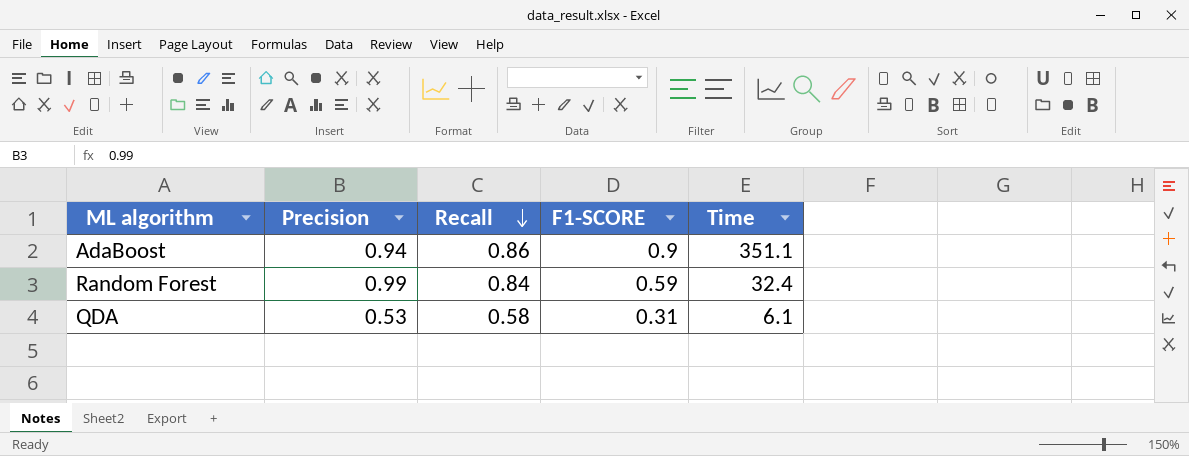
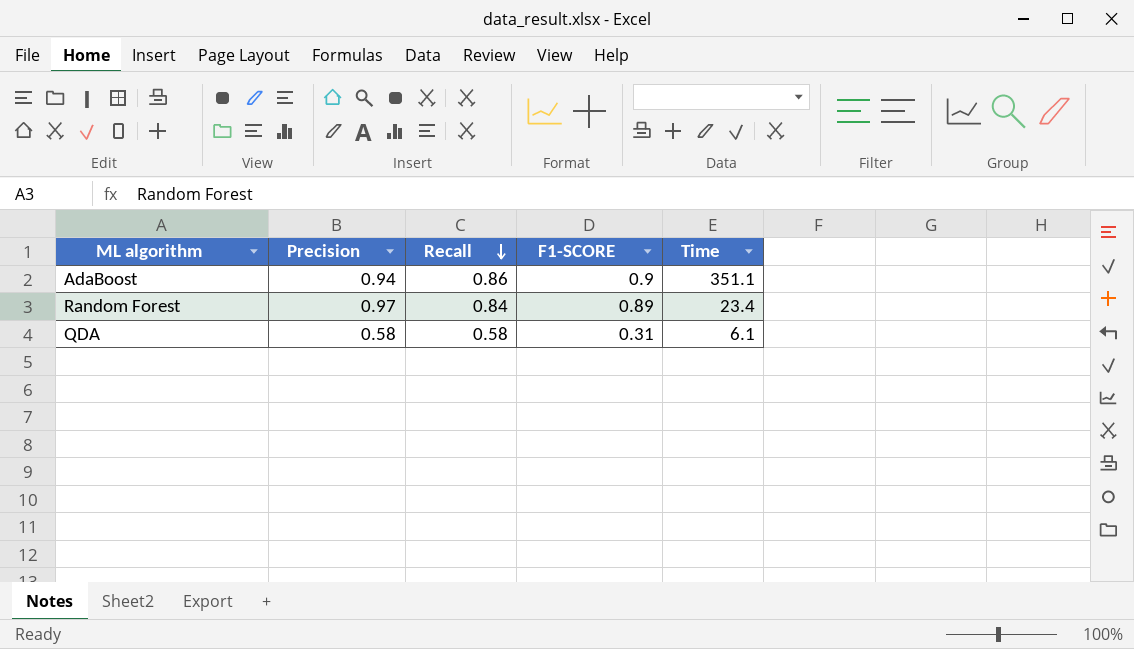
Random Forest | Precision: 0.99 -> 0.97
Random Forest | F1-SCORE: 0.59 -> 0.89
Random Forest | Time: 32.4 -> 23.4
QDA | Precision: 0.53 -> 0.58

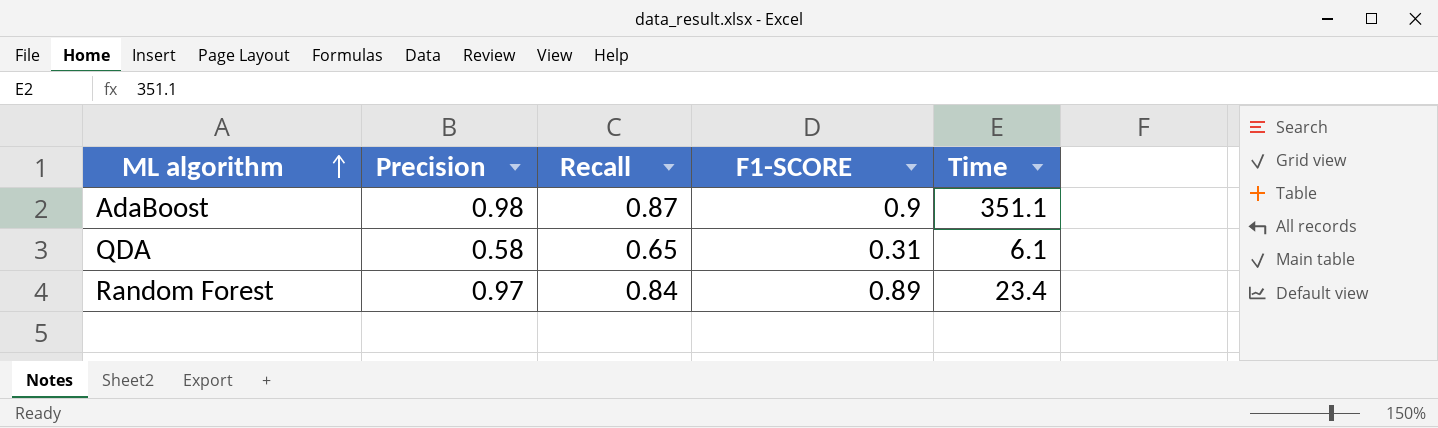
row order: Recall descending -> ML algorithm ascending
AdaBoost | Precision: 0.94 -> 0.98
AdaBoost | Recall: 0.86 -> 0.87
QDA | Recall: 0.58 -> 0.65

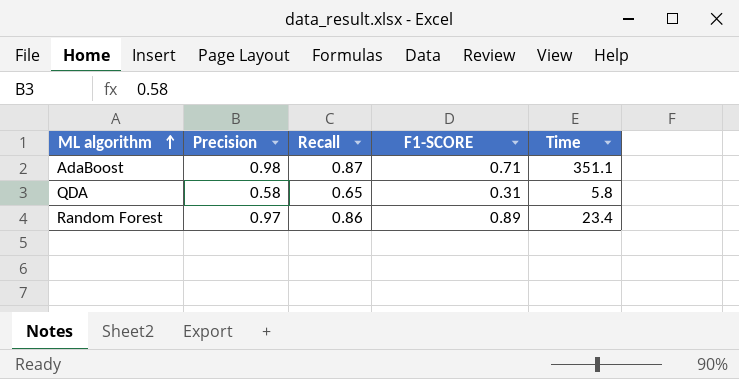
AdaBoost | F1-SCORE: 0.9 -> 0.71
QDA | Time: 6.1 -> 5.8
Random Forest | Recall: 0.84 -> 0.86

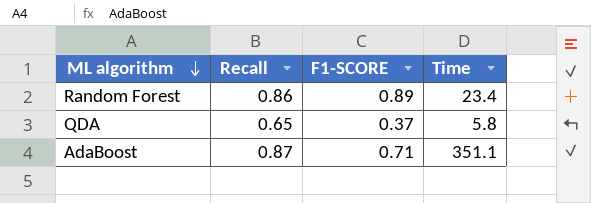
row order: ML algorithm ascending -> ML algorithm descending
column Precision | position: 2 -> none
QDA | F1-SCORE: 0.31 -> 0.37

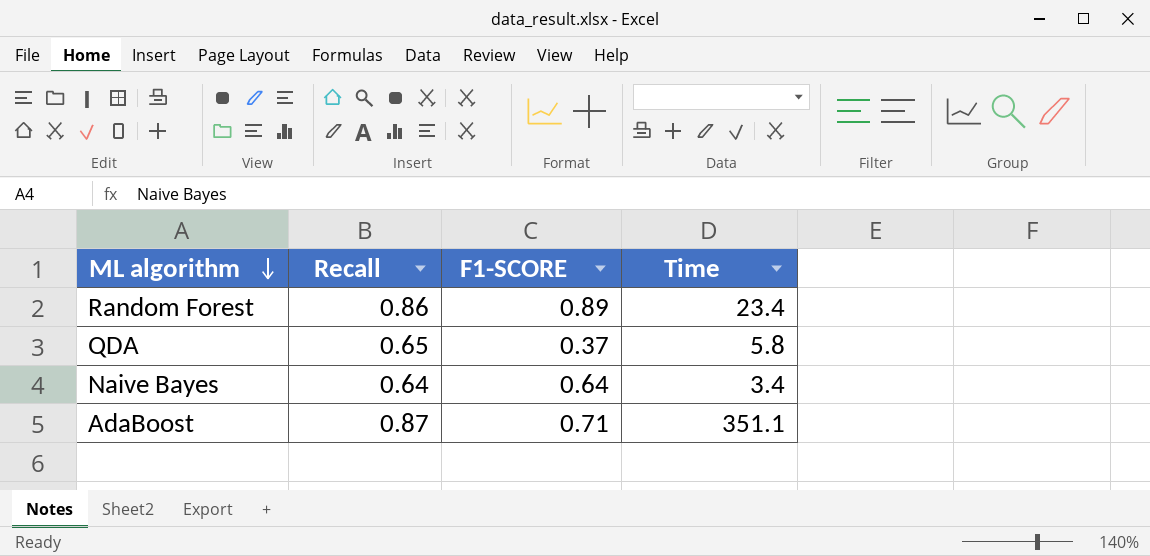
row Naive Bayes: none -> 0.64 | 0.64 | 3.4

